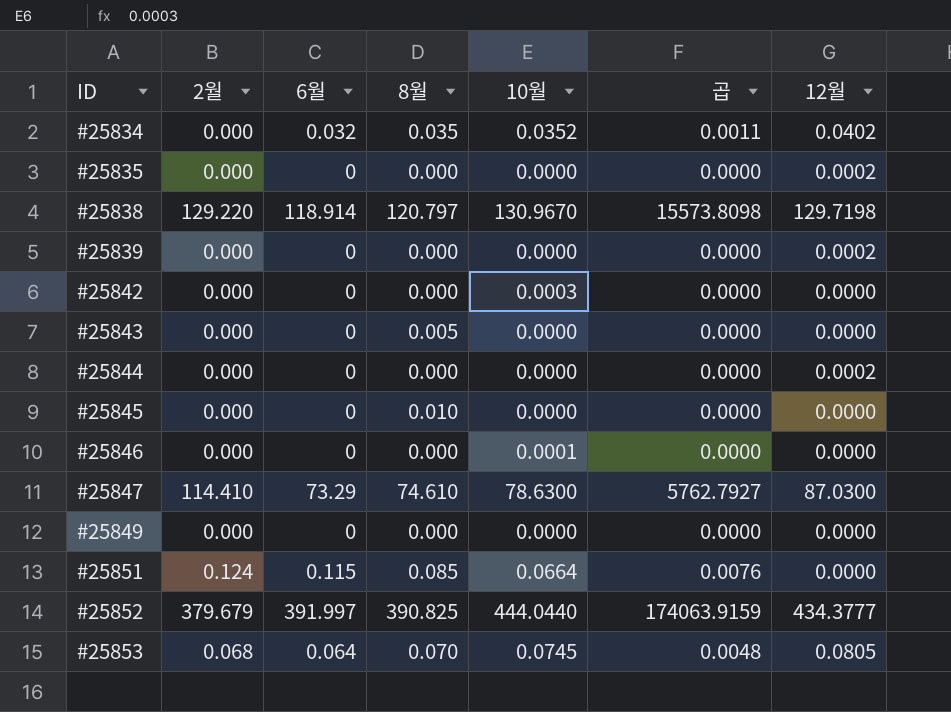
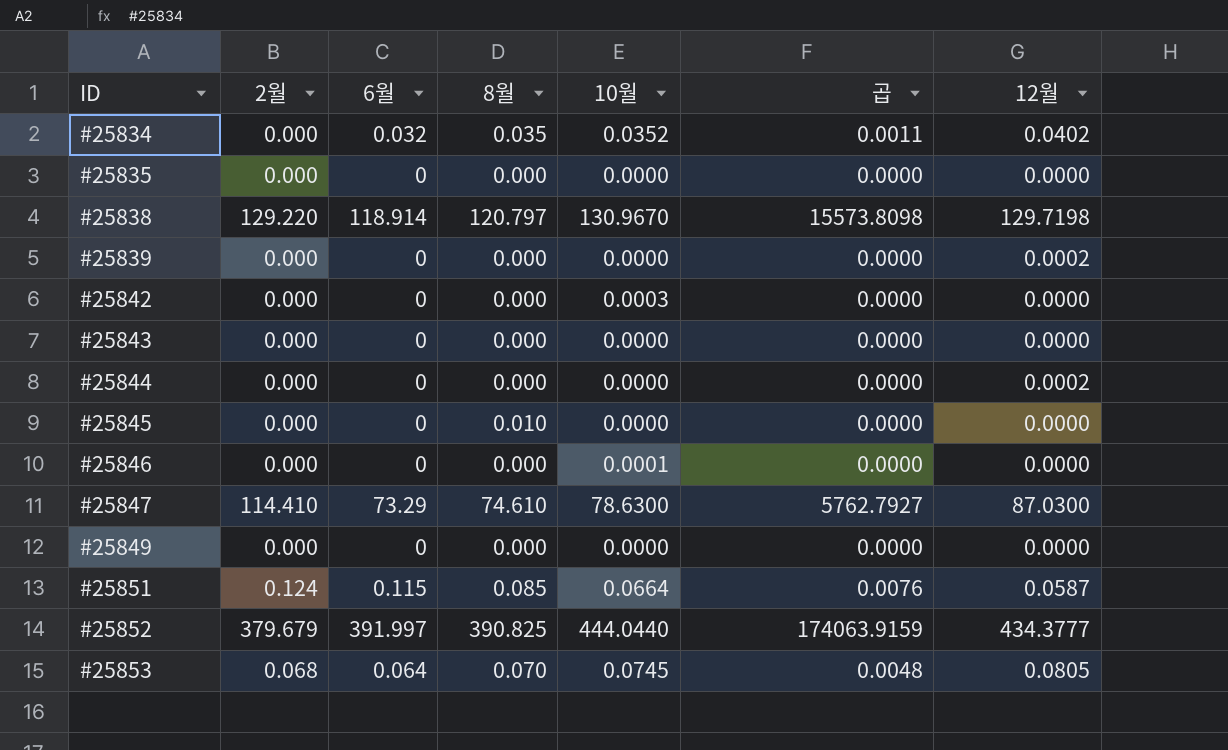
#25835 | 12월: 0.0002 -> 0.0000
#25843 | 8월: 0.005 -> 0.000
#25851 | 12월: 0.0000 -> 0.0587

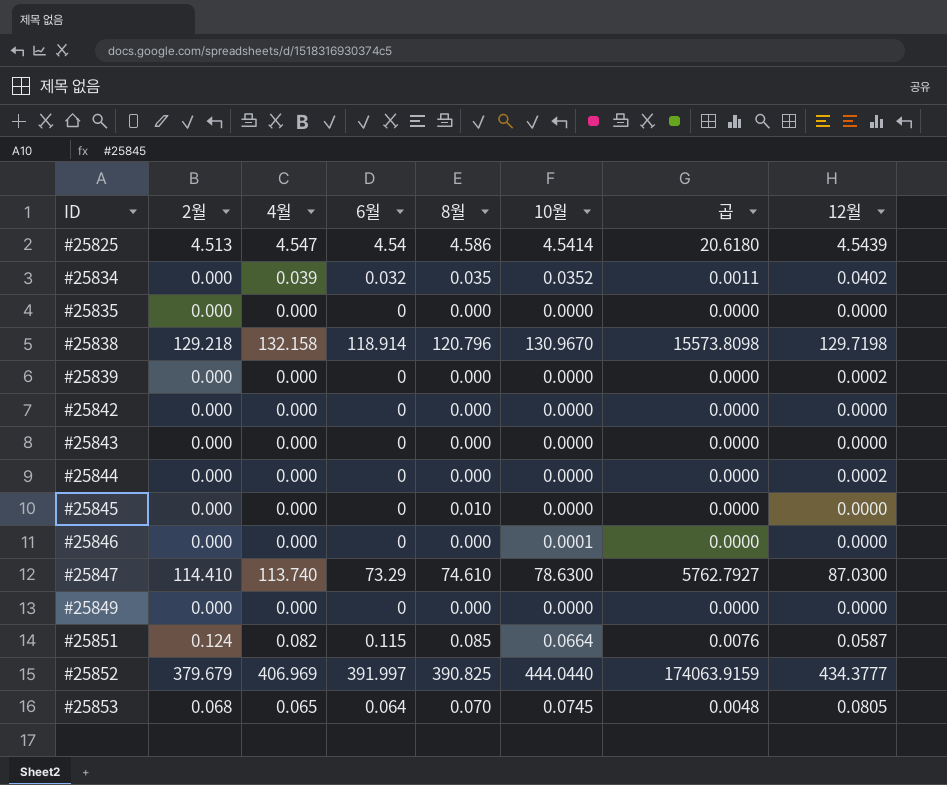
column 4월 | position: none -> 3
row #25825: none -> 4.513 | 4.547 | 4.54 | 4.586 | 4.5414 | 20.6180 | 4.5439
#25838 | 2월: 129.220 -> 129.218
#25838 | 8월: 120.797 -> 120.796
#25842 | 10월: 0.0003 -> 0.0000

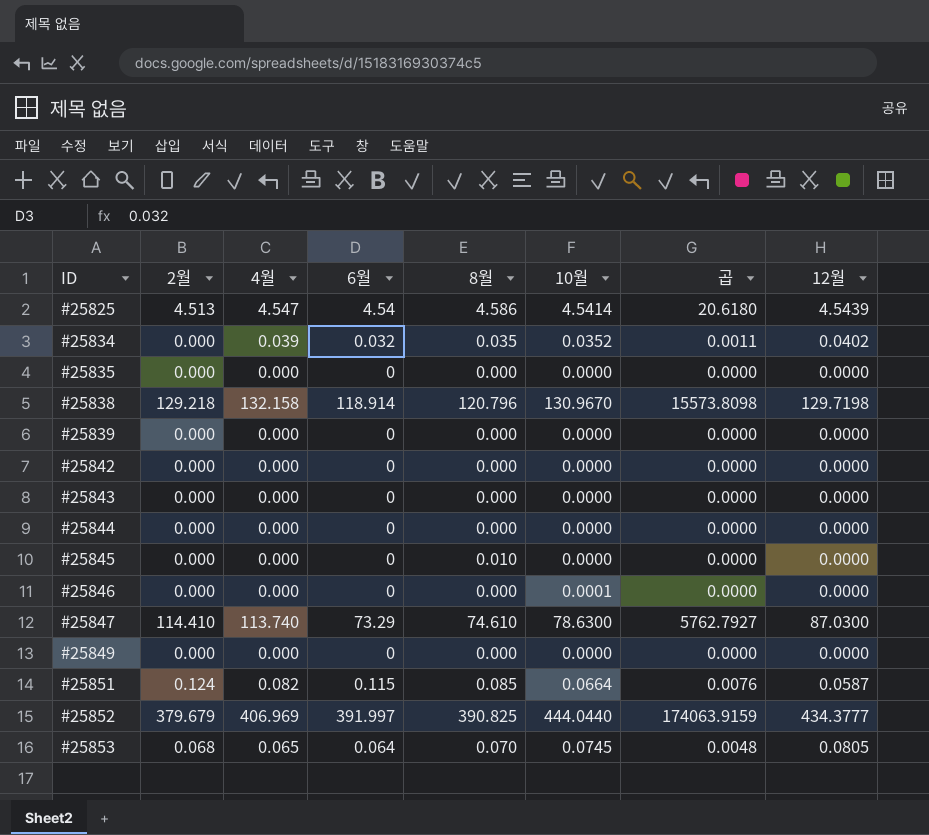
#25839 | 12월: 0.0002 -> 0.0000
#25844 | 12월: 0.0002 -> 0.0000

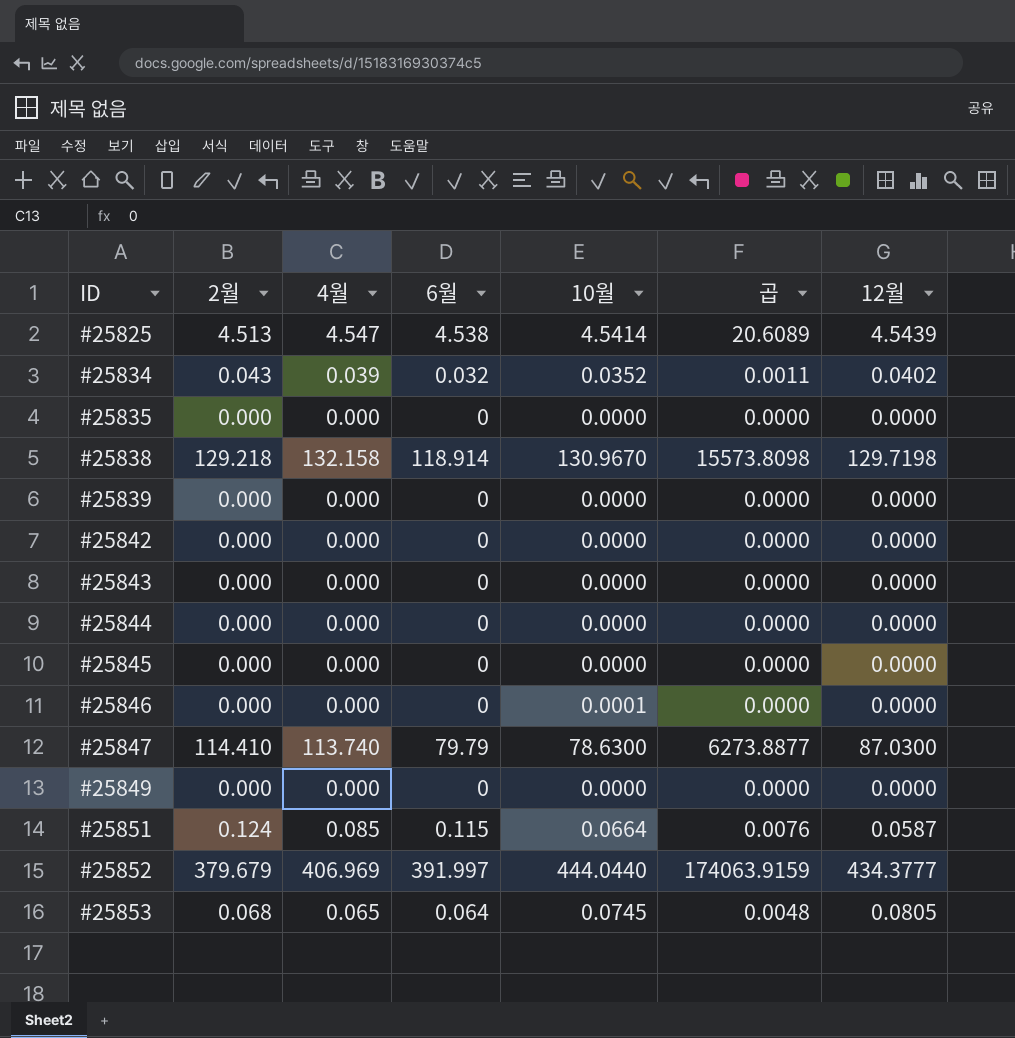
column 8월 | position: 5 -> none
#25825 | 6월: 4.54 -> 4.538
#25825 | 곱: 20.6180 -> 20.6089
#25834 | 2월: 0.000 -> 0.043
#25847 | 6월: 73.29 -> 79.79
#25847 | 곱: 5762.7927 -> 6273.8877
#25851 | 4월: 0.082 -> 0.085

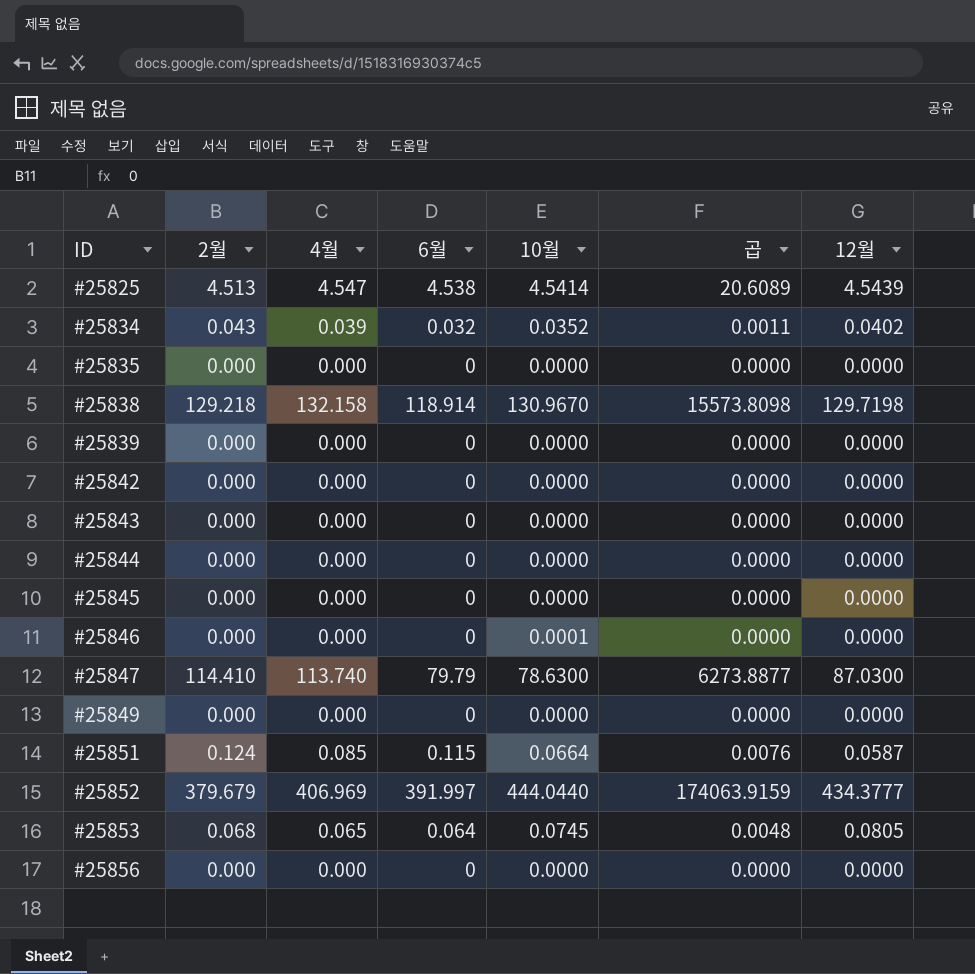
row #25856: none -> 0.000 | 0.000 | 0 | 0.0000 | 0.0000 | 0.0000

